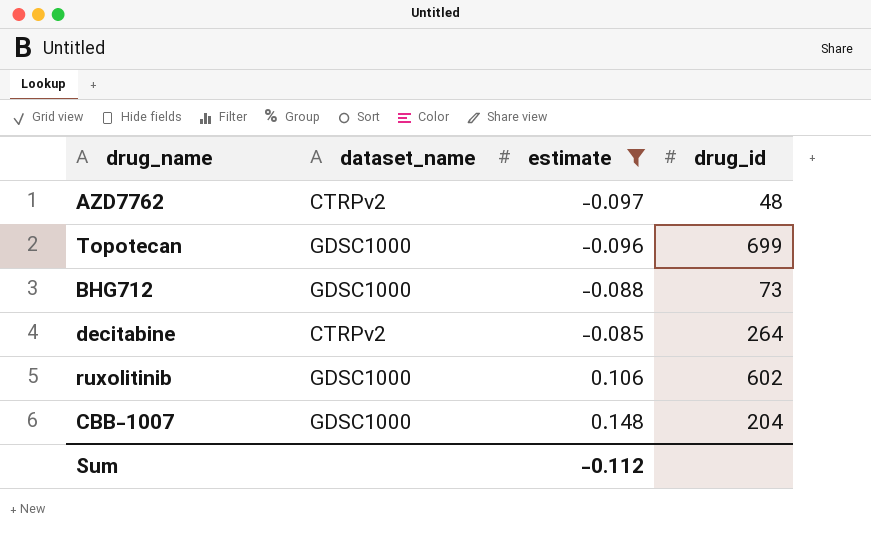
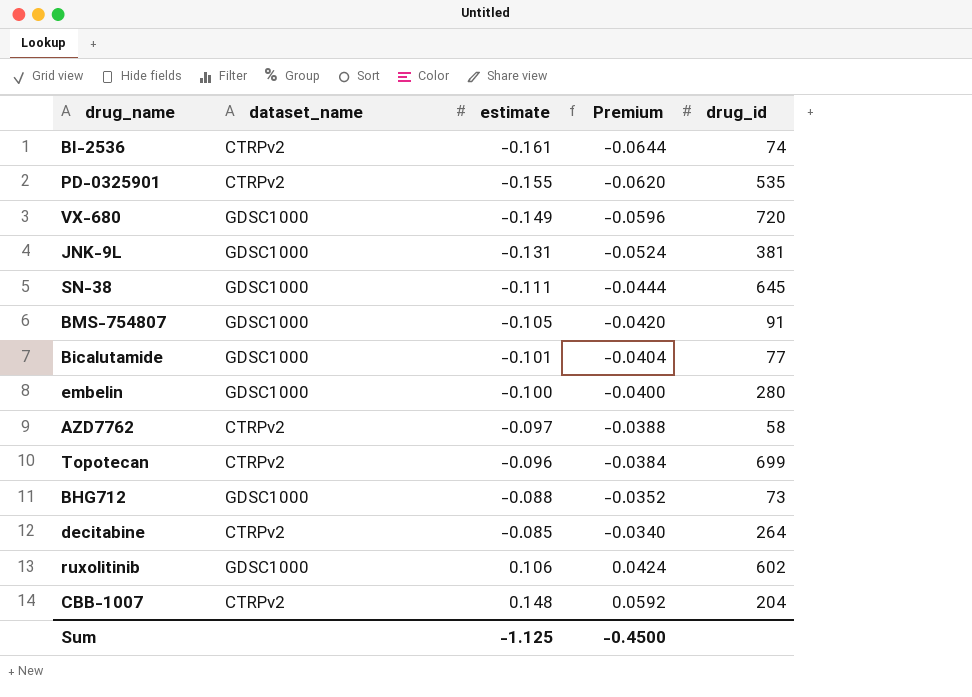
filter: estimate >= -0.097 -> none
column Premium | formula: none -> [estimate] * 0.4
AZD7762 | drug_id: 48 -> 58
Topotecan | dataset_name: GDSC1000 -> CTRPv2
CBB-1007 | dataset_name: GDSC1000 -> CTRPv2
Sum | estimate: -0.112 -> -1.125

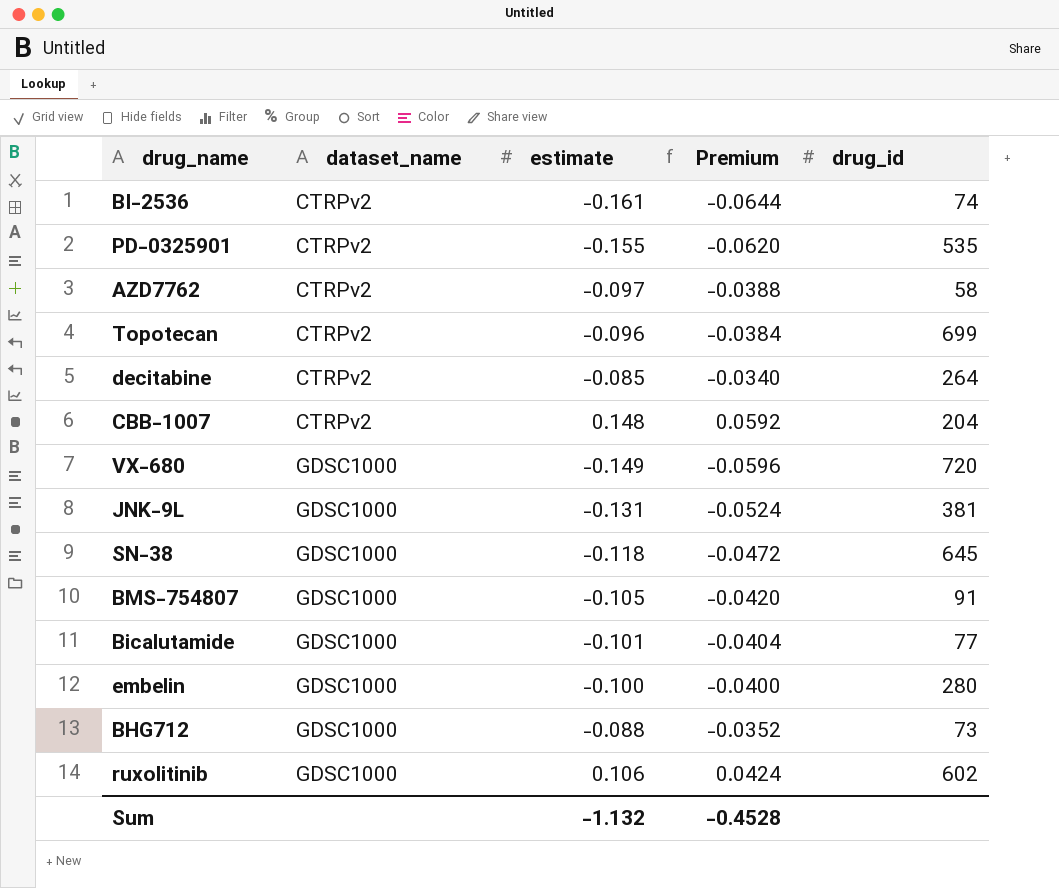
row order: estimate ascending -> dataset_name ascending
SN-38 | estimate: -0.111 -> -0.118
SN-38 | Premium: -0.0444 -> -0.0472
Sum | estimate: -1.125 -> -1.132
Sum | Premium: -0.4500 -> -0.4528

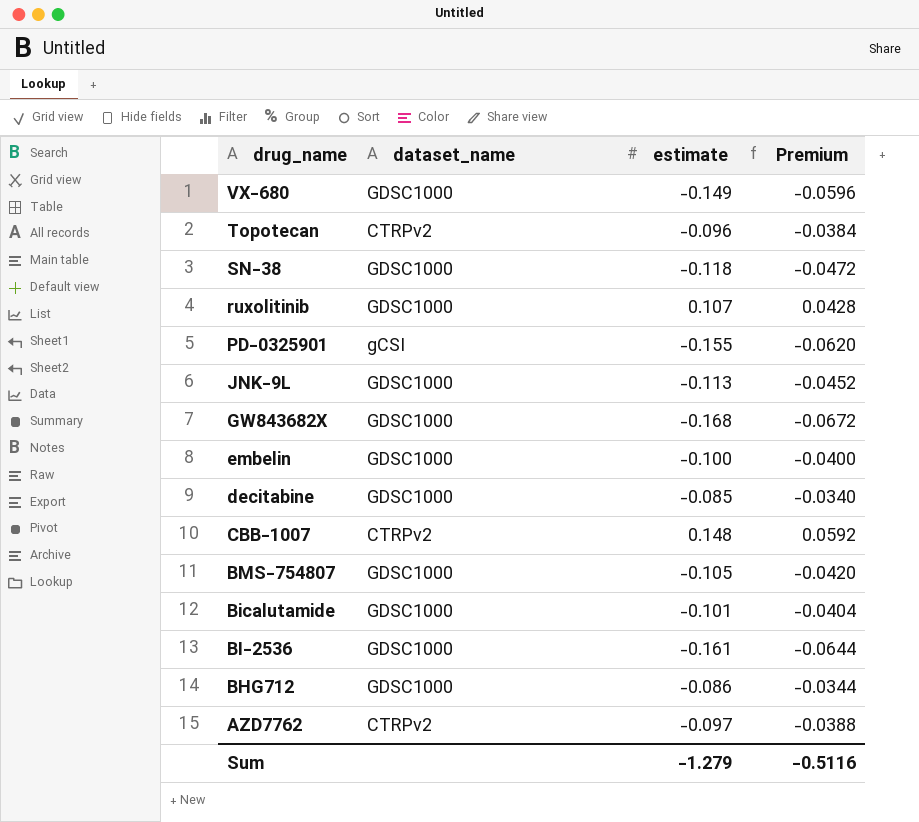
row order: dataset_name ascending -> drug_name descending
column drug_id | position: 5 -> none
ruxolitinib | estimate: 0.106 -> 0.107
ruxolitinib | Premium: 0.0424 -> 0.0428
PD-0325901 | dataset_name: CTRPv2 -> gCSI
JNK-9L | estimate: -0.131 -> -0.113
JNK-9L | Premium: -0.0524 -> -0.0452
row GW843682X: none -> GDSC1000 | -0.168 | -0.0672
decitabine | dataset_name: CTRPv2 -> GDSC1000
BI-2536 | dataset_name: CTRPv2 -> GDSC1000
BHG712 | estimate: -0.088 -> -0.086
BHG712 | Premium: -0.0352 -> -0.0344
Sum | estimate: -1.132 -> -1.279
Sum | Premium: -0.4528 -> -0.5116

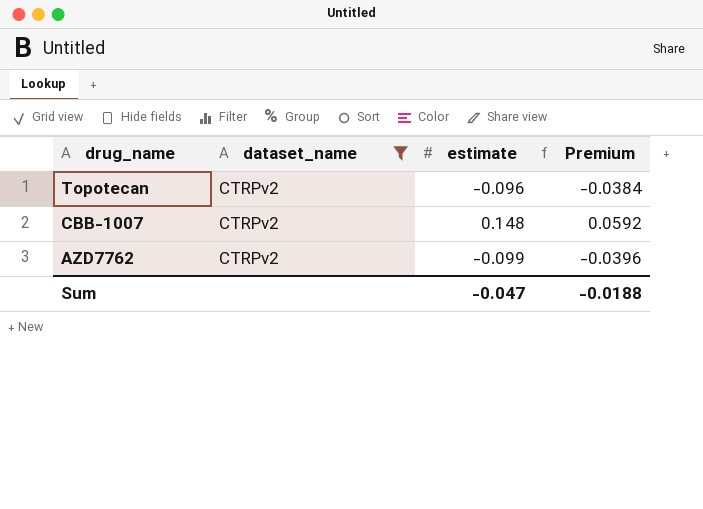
filter: none -> dataset_name = CTRPv2
AZD7762 | estimate: -0.097 -> -0.099
AZD7762 | Premium: -0.0388 -> -0.0396
Sum | estimate: -1.279 -> -0.047
Sum | Premium: -0.5116 -> -0.0188

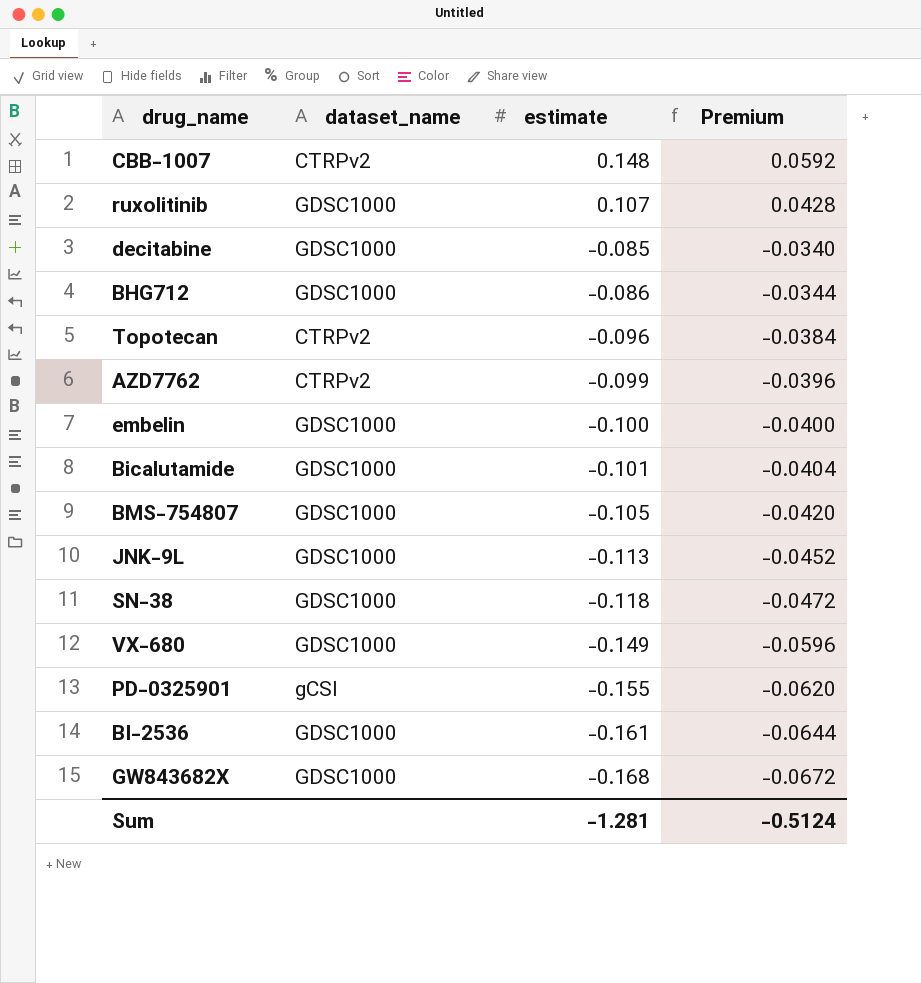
filter: dataset_name = CTRPv2 -> none
row order: drug_name descending -> estimate descending
Sum | estimate: -0.047 -> -1.281
Sum | Premium: -0.0188 -> -0.5124

